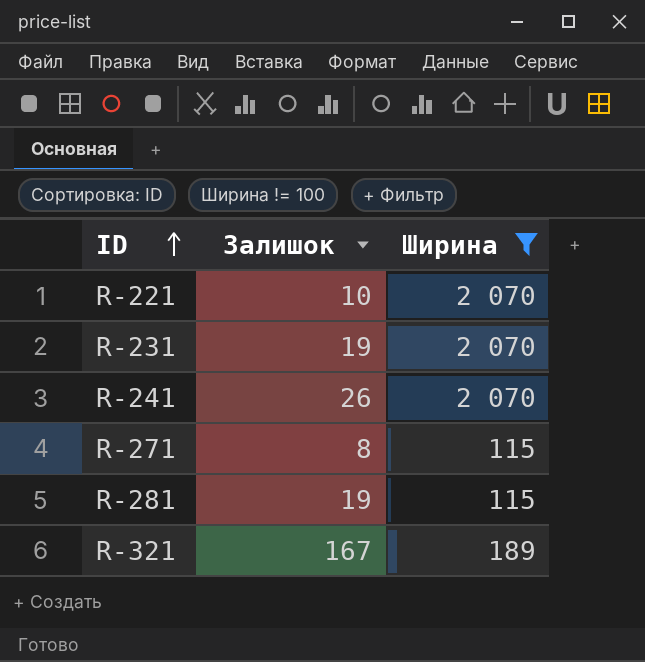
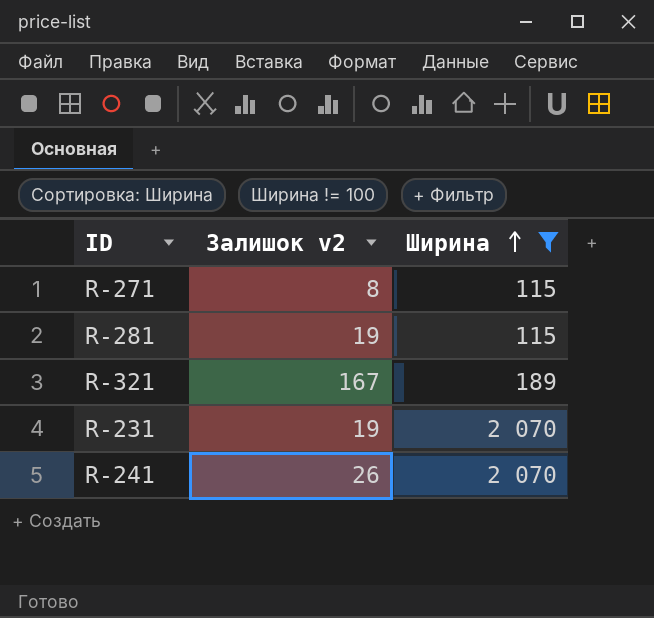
row order: ID ascending -> Ширина ascending
column name: Залишок -> Залишок v2
row R-221: 10 | 2 070 -> none

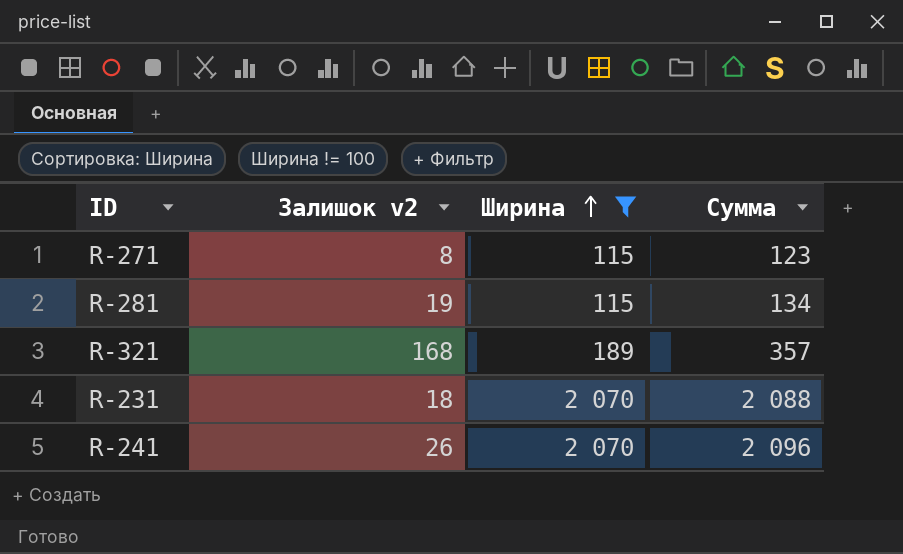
column Сумма | formula: none -> [Залишок v2] + [Ширина]
R-321 | Залишок v2: 167 -> 168
R-231 | Залишок v2: 19 -> 18

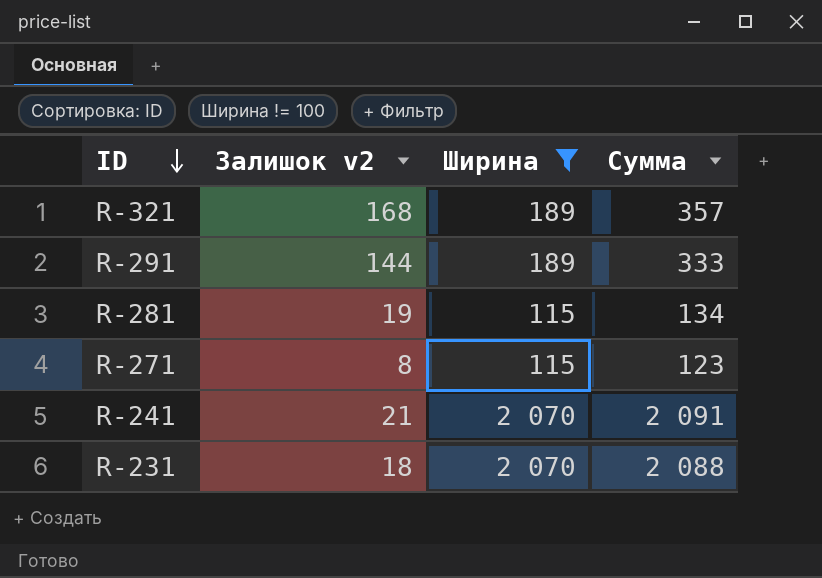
row order: Ширина ascending -> ID descending
row R-291: none -> 144 | 189 | 333
R-241 | Залишок v2: 26 -> 21
R-241 | Сумма: 2 096 -> 2 091

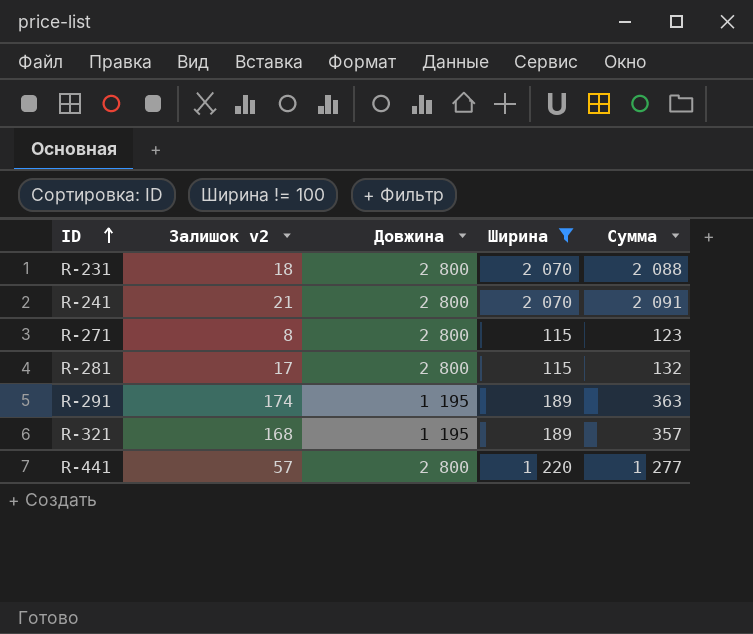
row order: ID descending -> ID ascending
column Довжина | position: none -> 3
R-281 | Залишок v2: 19 -> 17
R-281 | Сумма: 134 -> 132
R-291 | Залишок v2: 144 -> 174
R-291 | Сумма: 333 -> 363
row R-441: none -> 57 | 2 800 | 1 220 | 1 277

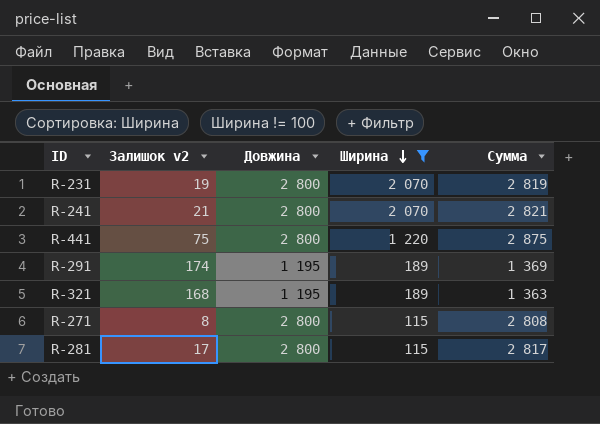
row order: ID ascending -> Ширина descending
column Сумма | formula: [Залишок v2] + [Ширина] -> [Залишок v2] + [Довжина]
R-231 | Залишок v2: 18 -> 19
R-441 | Залишок v2: 57 -> 75

